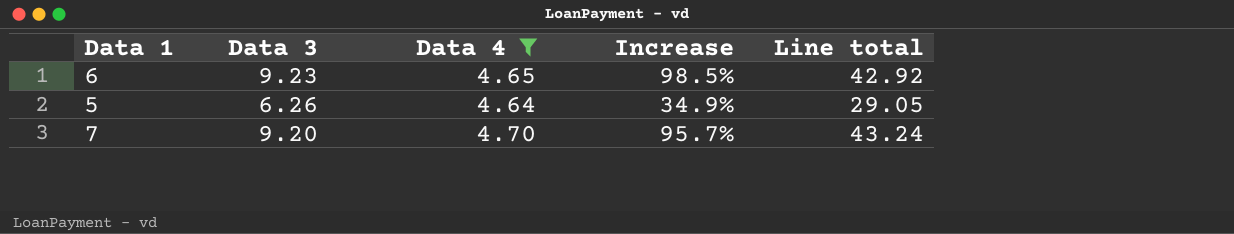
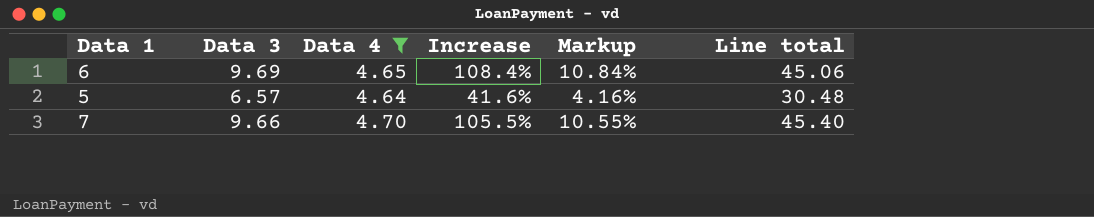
column Markup | formula: none -> [Increase] * 0.1
6 | Data 3: 9.23 -> 9.69
6 | Increase: 98.5% -> 108.4%
6 | Line total: 42.92 -> 45.06
5 | Data 3: 6.26 -> 6.57
5 | Increase: 34.9% -> 41.6%
5 | Line total: 29.05 -> 30.48
7 | Data 3: 9.20 -> 9.66
7 | Increase: 95.7% -> 105.5%
7 | Line total: 43.24 -> 45.40

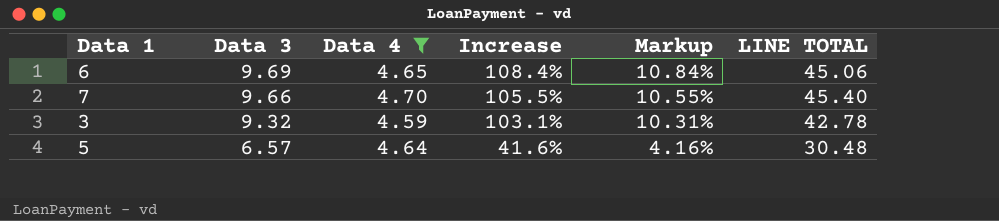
row order: none -> Data 3 descending
column name: Line total -> LINE TOTAL
row 3: none -> 9.32 | 4.59 | 103.1% | 10.31% | 42.78

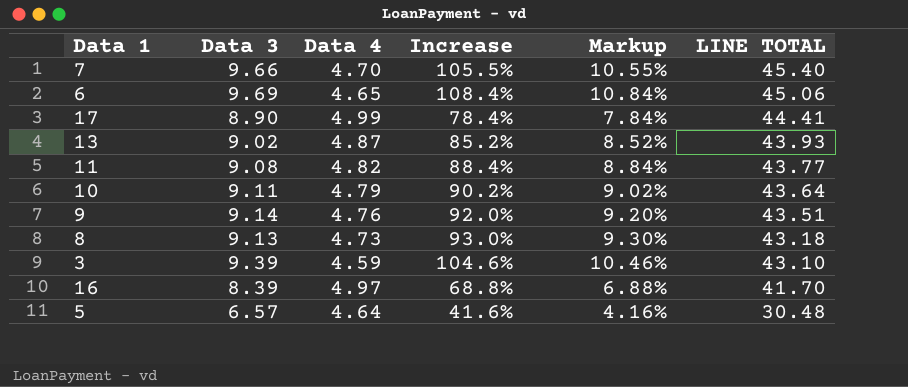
filter: Data 4 <= 4.70 -> none
row order: Data 3 descending -> LINE TOTAL descending
3 | Data 3: 9.32 -> 9.39
3 | Increase: 103.1% -> 104.6%
3 | Markup: 10.31% -> 10.46%
3 | LINE TOTAL: 42.78 -> 43.10

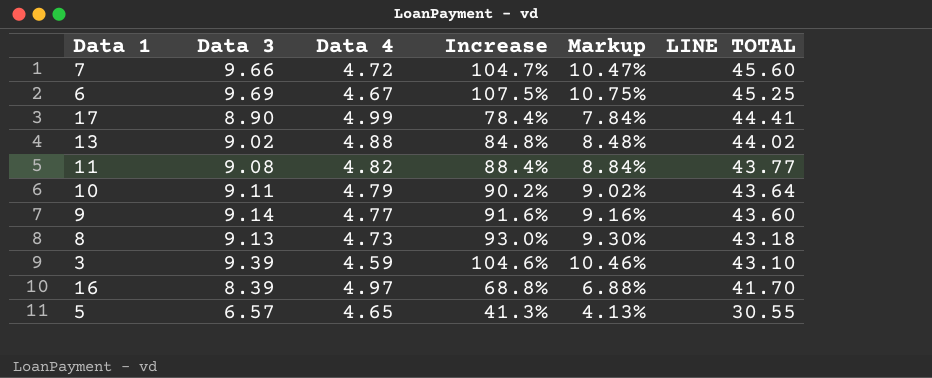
7 | Data 4: 4.70 -> 4.72
7 | Increase: 105.5% -> 104.7%
7 | Markup: 10.55% -> 10.47%
7 | LINE TOTAL: 45.40 -> 45.60
6 | Data 4: 4.65 -> 4.67
6 | Increase: 108.4% -> 107.5%
6 | Markup: 10.84% -> 10.75%
6 | LINE TOTAL: 45.06 -> 45.25
13 | Data 4: 4.87 -> 4.88
13 | Increase: 85.2% -> 84.8%
13 | Markup: 8.52% -> 8.48%
13 | LINE TOTAL: 43.93 -> 44.02
9 | Data 4: 4.76 -> 4.77
9 | Increase: 92.0% -> 91.6%
9 | Markup: 9.20% -> 9.16%
9 | LINE TOTAL: 43.51 -> 43.60
5 | Data 4: 4.64 -> 4.65
5 | Increase: 41.6% -> 41.3%
5 | Markup: 4.16% -> 4.13%
5 | LINE TOTAL: 30.48 -> 30.55

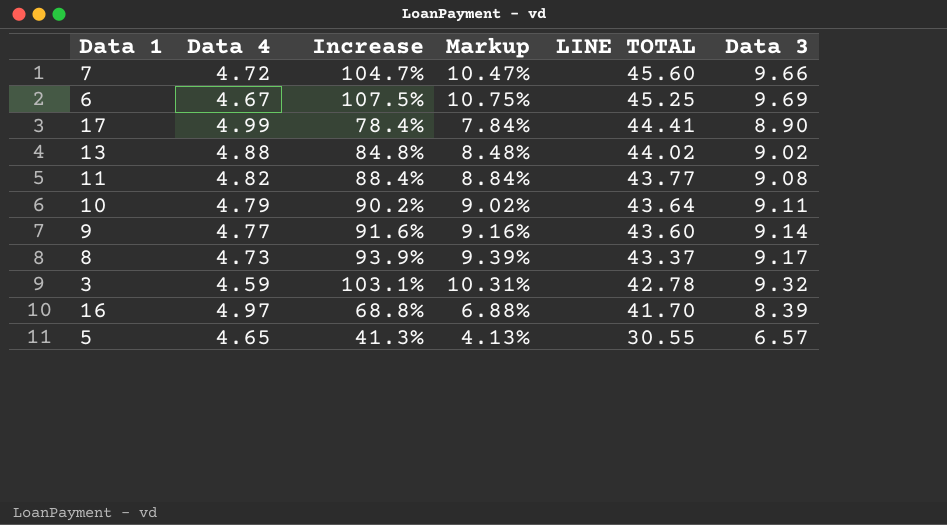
column Data 3 | position: 2 -> 6
8 | Increase: 93.0% -> 93.9%
8 | Markup: 9.30% -> 9.39%
8 | LINE TOTAL: 43.18 -> 43.37
8 | Data 3: 9.13 -> 9.17
3 | Increase: 104.6% -> 103.1%
3 | Markup: 10.46% -> 10.31%
3 | LINE TOTAL: 43.10 -> 42.78
3 | Data 3: 9.39 -> 9.32

